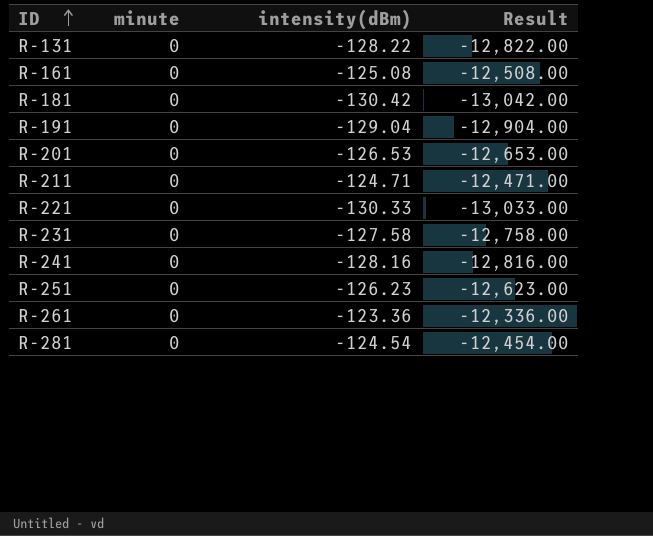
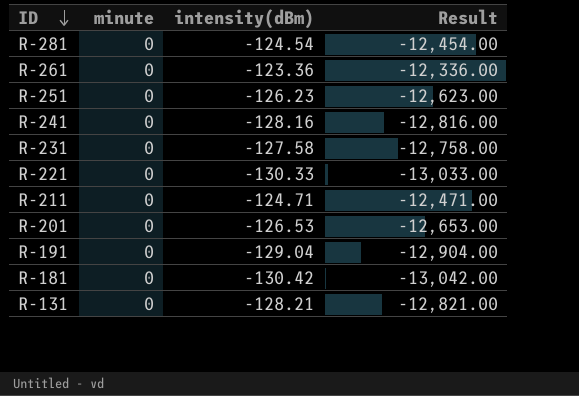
row order: ID ascending -> ID descending
row R-161: 0 | -125.08 | -12,508.00 -> none
R-131 | intensity(dBm): -128.22 -> -128.21
R-131 | Result: -12,822.00 -> -12,821.00

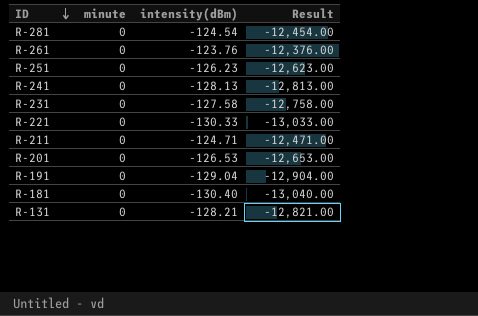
R-261 | intensity(dBm): -123.36 -> -123.76
R-261 | Result: -12,336.00 -> -12,376.00
R-241 | intensity(dBm): -128.16 -> -128.13
R-241 | Result: -12,816.00 -> -12,813.00
R-181 | intensity(dBm): -130.42 -> -130.40
R-181 | Result: -13,042.00 -> -13,040.00

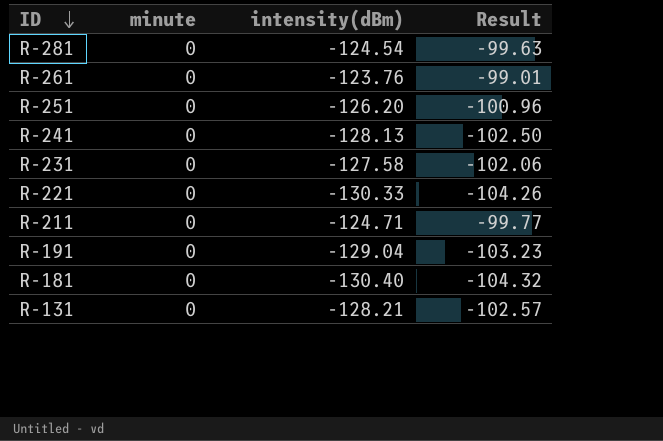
column Result | formula: [intensity(dBm)] * 100 -> [intensity(dBm)] * 0.8
row R-201: 0 | -126.53 | -12,653.00 -> none
R-251 | intensity(dBm): -126.23 -> -126.20

